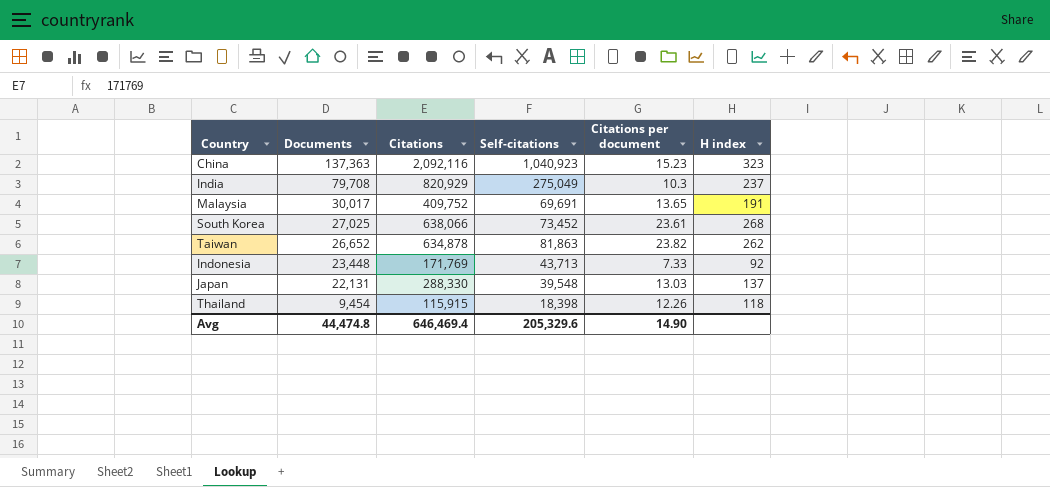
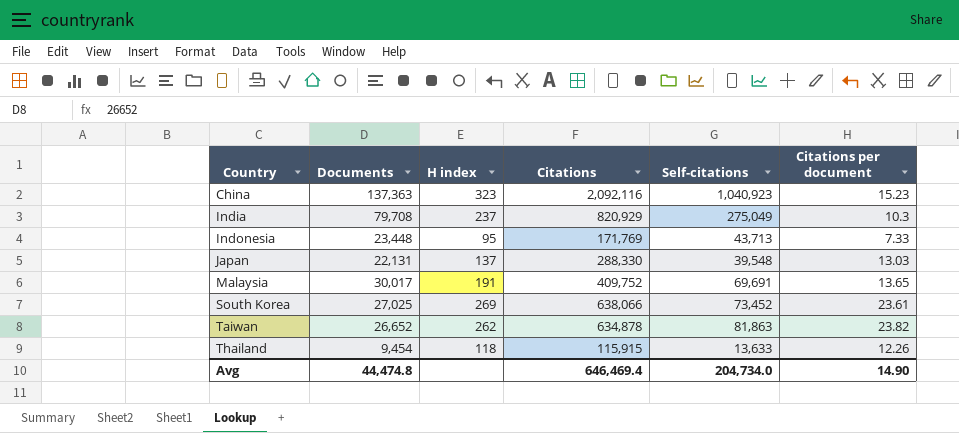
row order: Documents descending -> Country ascending
column H index | position: 6 -> 3
Indonesia | H index: 92 -> 95
South Korea | H index: 268 -> 269
Thailand | Self-citations: 18,398 -> 13,633
Avg | Self-citations: 205,329.6 -> 204,734.0

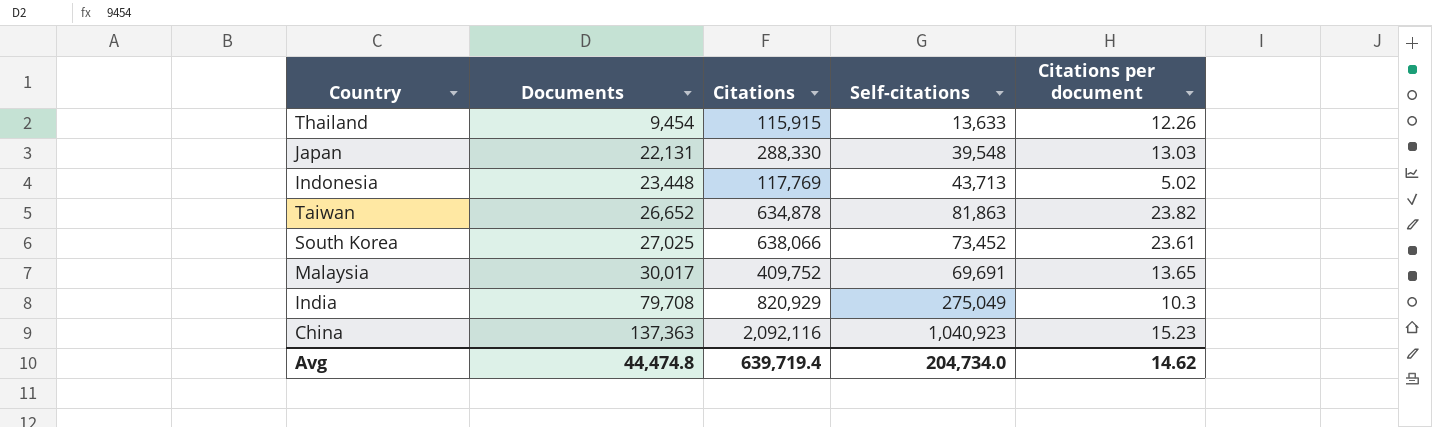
row order: Country ascending -> Documents ascending
column H index | position: 3 -> none
Indonesia | Citations: 171,769 -> 117,769
Indonesia | Citations per document: 7.33 -> 5.02
Avg | Citations: 646,469.4 -> 639,719.4
Avg | Citations per document: 14.90 -> 14.62

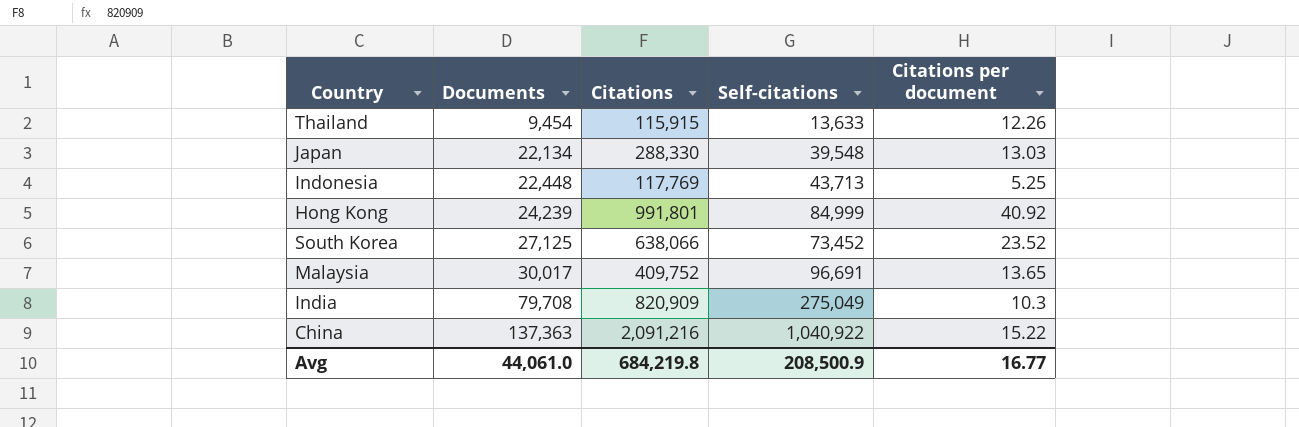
row Taiwan: 26,652 | 634,878 | 81,863 | 23.82 -> none
Japan | Documents: 22,131 -> 22,134
Indonesia | Documents: 23,448 -> 22,448
Indonesia | Citations per document: 5.02 -> 5.25
row Hong Kong: none -> 24,239 | 991,801 | 84,999 | 40.92
South Korea | Documents: 27,025 -> 27,125
South Korea | Citations per document: 23.61 -> 23.52
Malaysia | Self-citations: 69,691 -> 96,691
India | Citations: 820,929 -> 820,909
China | Citations: 2,092,116 -> 2,091,216
China | Self-citations: 1,040,923 -> 1,040,922
China | Citations per document: 15.23 -> 15.22
Avg | Documents: 44,474.8 -> 44,061.0
Avg | Citations: 639,719.4 -> 684,219.8
Avg | Self-citations: 204,734.0 -> 208,500.9
Avg | Citations per document: 14.62 -> 16.77

